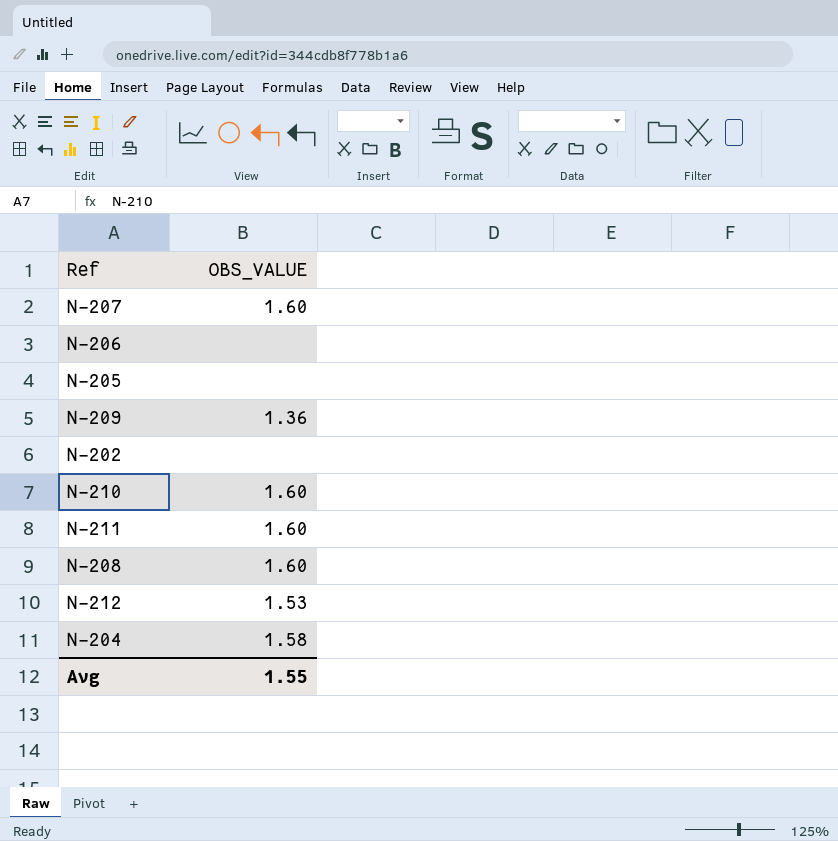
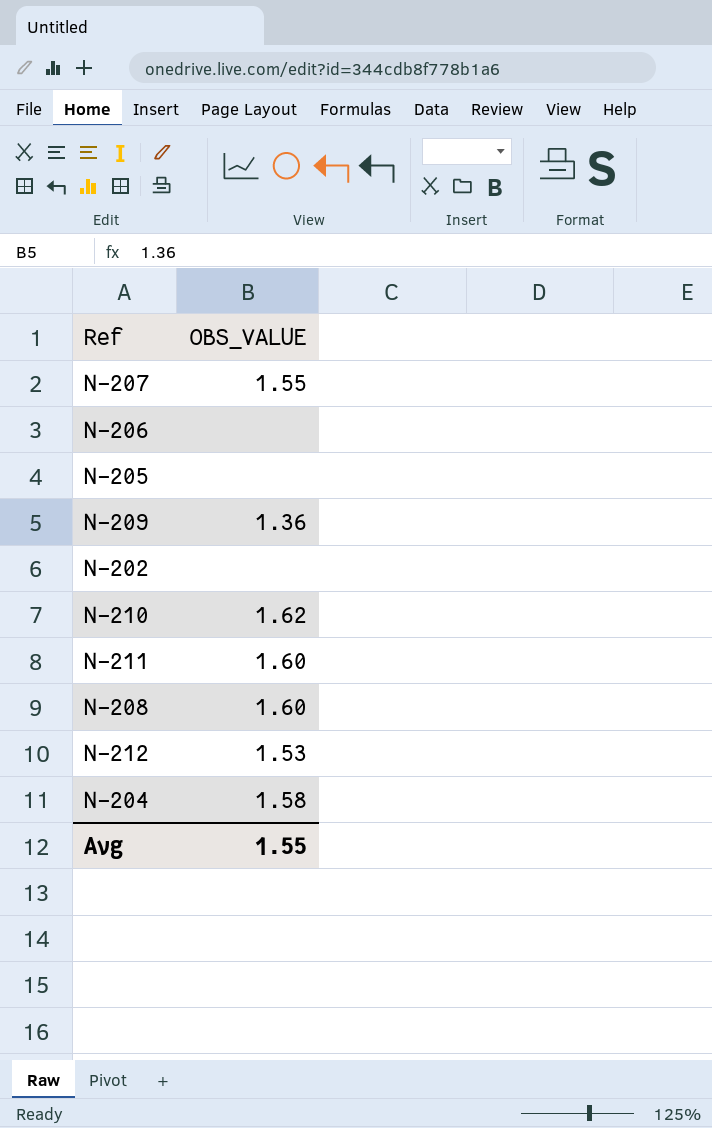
N-207 | OBS_VALUE: 1.60 -> 1.55
N-210 | OBS_VALUE: 1.60 -> 1.62

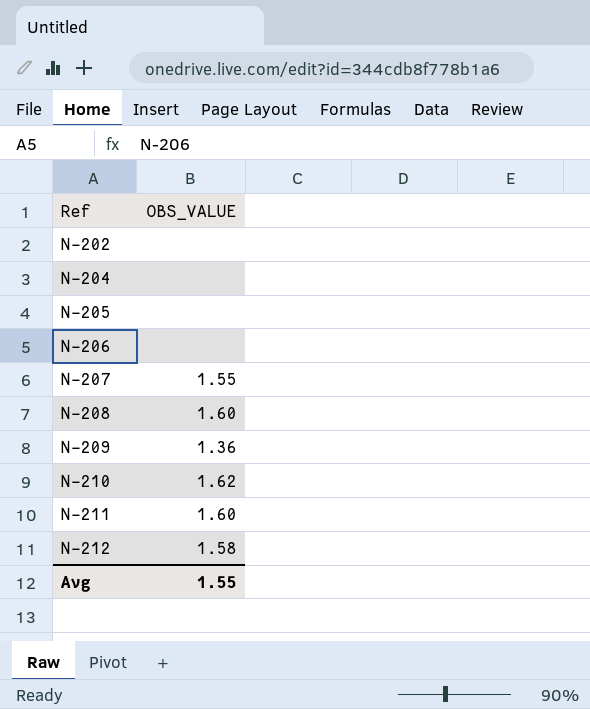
row order: none -> Ref ascending
N-204 | OBS_VALUE: 1.58 -> none
N-212 | OBS_VALUE: 1.53 -> 1.58

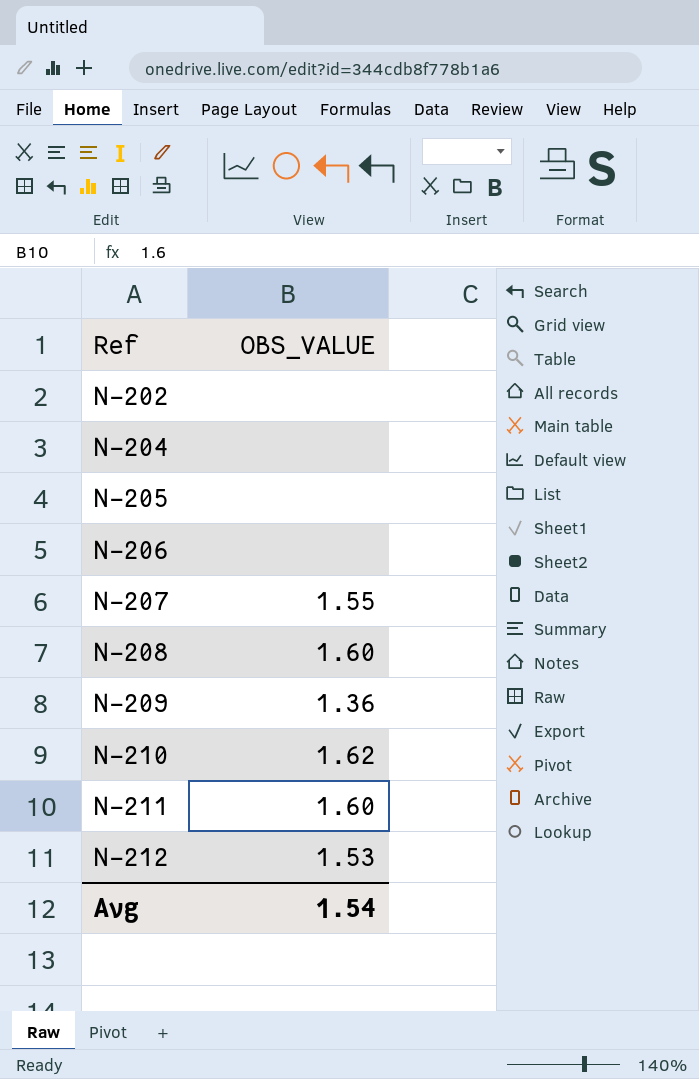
N-212 | OBS_VALUE: 1.58 -> 1.53
Avg | OBS_VALUE: 1.55 -> 1.54

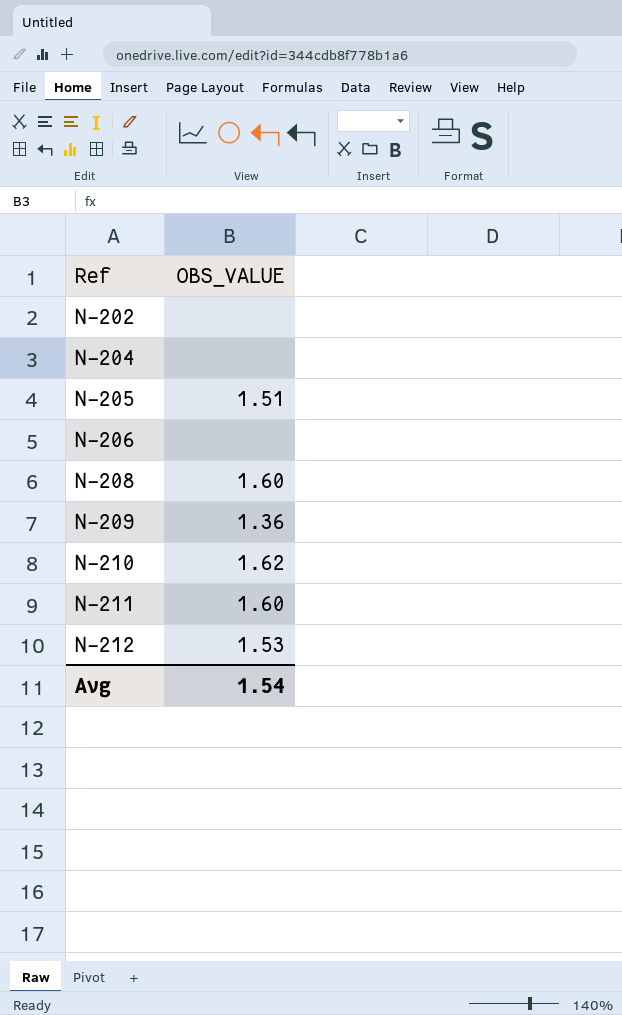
row N-207: 1.55 -> none
N-205 | OBS_VALUE: none -> 1.51

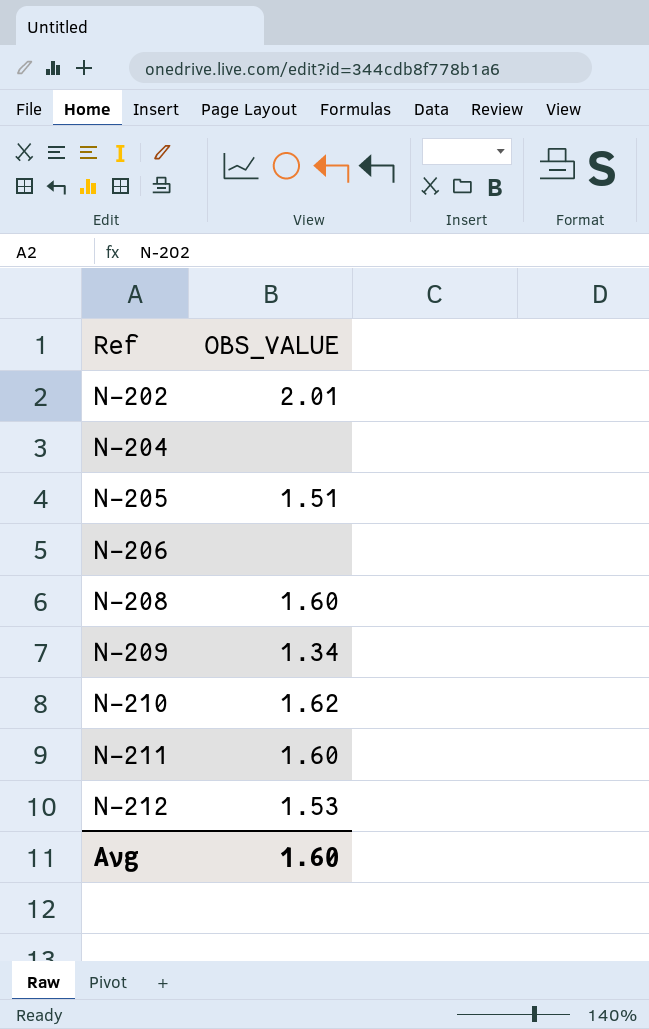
N-202 | OBS_VALUE: none -> 2.01
N-209 | OBS_VALUE: 1.36 -> 1.34
Avg | OBS_VALUE: 1.54 -> 1.60

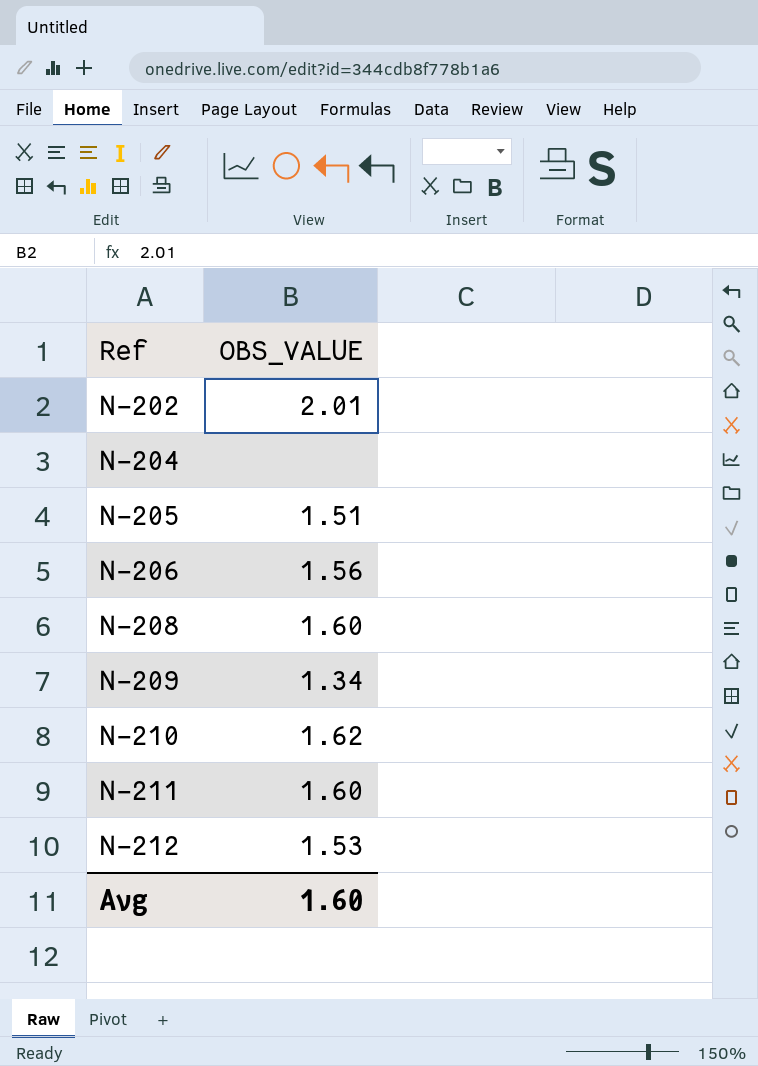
N-206 | OBS_VALUE: none -> 1.56

